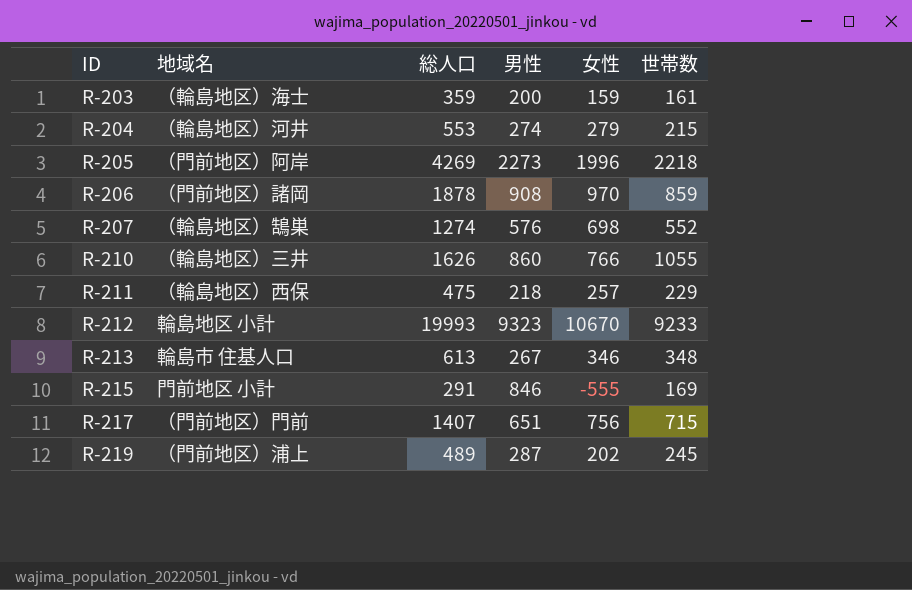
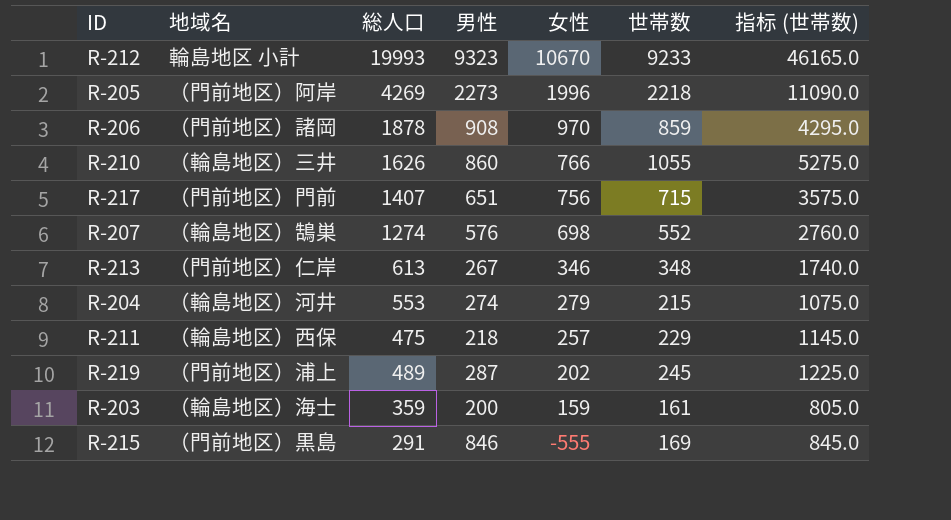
row order: ID ascending -> 女性 descending
column 指标 (世帯数) | formula: none -> [世帯数] * 5
R-213 | 地域名: 輪島市 住基人口 -> （門前地区）仁岸
R-215 | 地域名: 門前地区 小計 -> （門前地区）黒島

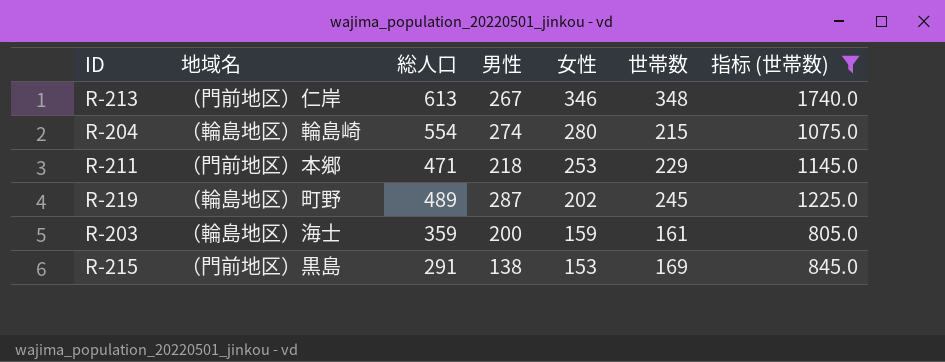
filter: none -> 指标 (世帯数) <= 1740.0
R-204 | 地域名: （輪島地区）河井 -> （輪島地区）輪島崎
R-204 | 総人口: 553 -> 554
R-204 | 女性: 279 -> 280
R-211 | 地域名: （輪島地区）西保 -> （門前地区）本郷
R-211 | 総人口: 475 -> 471
R-211 | 女性: 257 -> 253
R-219 | 地域名: （門前地区）浦上 -> （輪島地区）町野
R-215 | 男性: 846 -> 138
R-215 | 女性: -555 -> 153

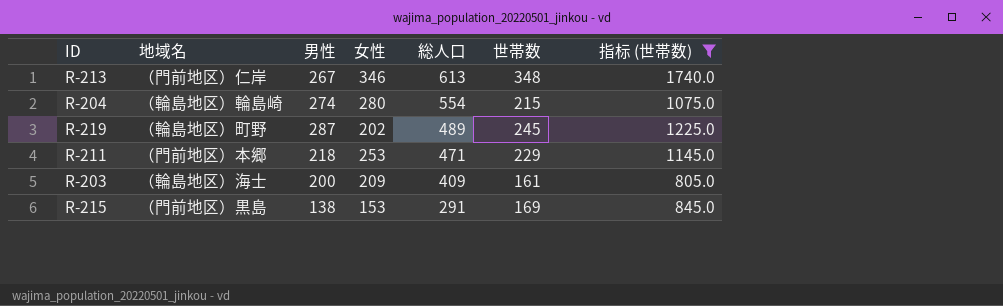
row order: 女性 descending -> 総人口 descending
column 総人口 | position: 3 -> 5
R-203 | 女性: 159 -> 209
R-203 | 総人口: 359 -> 409

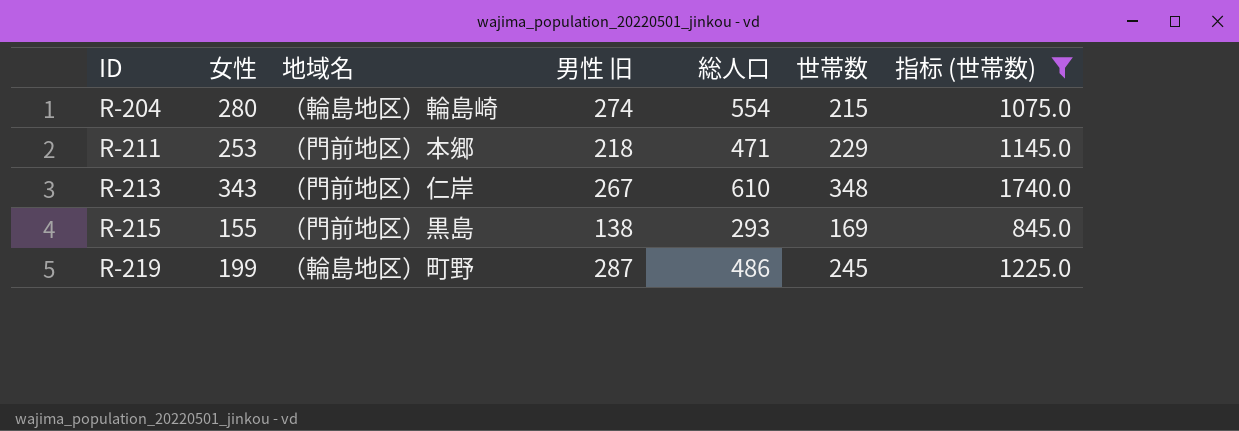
row order: 総人口 descending -> ID ascending
column 女性 | position: 4 -> 2
column name: 男性 -> 男性 旧
row R-203: （輪島地区）海士 | 200 | 209 | 409 | 161 | 805.0 -> none
R-213 | 女性: 346 -> 343
R-213 | 総人口: 613 -> 610
R-215 | 女性: 153 -> 155
R-215 | 総人口: 291 -> 293
R-219 | 女性: 202 -> 199
R-219 | 総人口: 489 -> 486

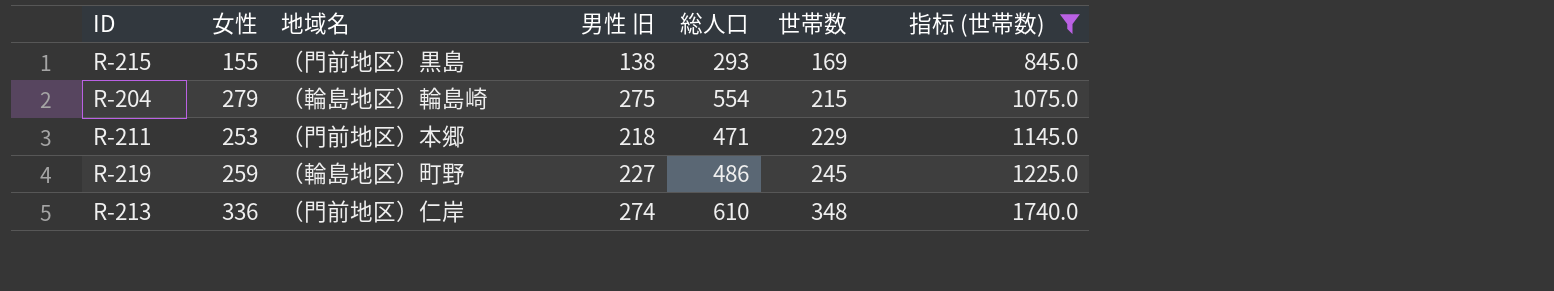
row order: ID ascending -> 世帯数 ascending
R-204 | 女性: 280 -> 279
R-204 | 男性 旧: 274 -> 275
R-219 | 女性: 199 -> 259
R-219 | 男性 旧: 287 -> 227
R-213 | 女性: 343 -> 336
R-213 | 男性 旧: 267 -> 274

